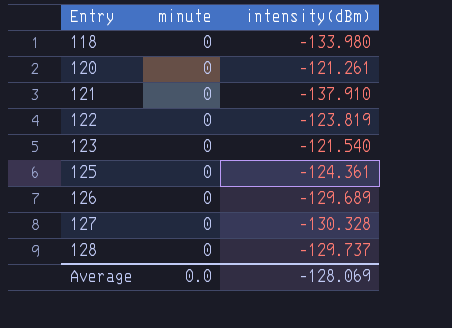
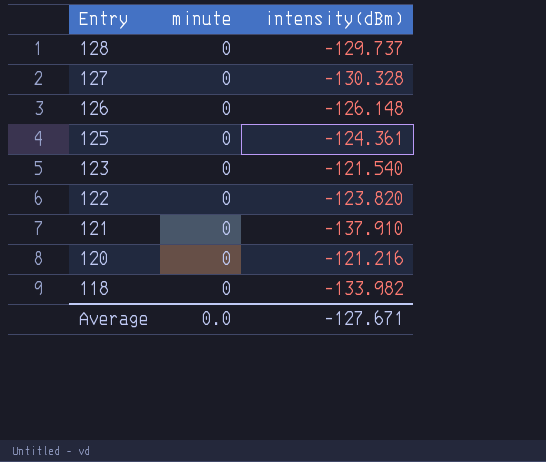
row order: Entry ascending -> Entry descending
126 | intensity(dBm): -129.689 -> -126.148
122 | intensity(dBm): -123.819 -> -123.820
120 | intensity(dBm): -121.261 -> -121.216
118 | intensity(dBm): -133.980 -> -133.982
Average | intensity(dBm): -128.069 -> -127.671

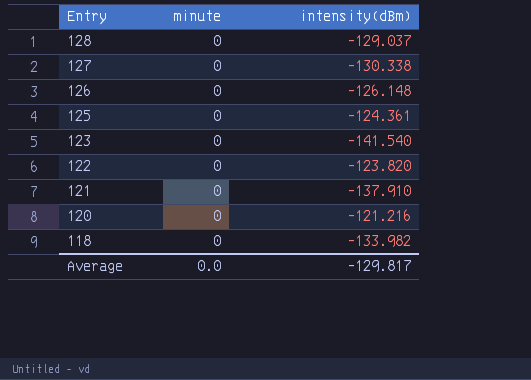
128 | intensity(dBm): -129.737 -> -129.037
127 | intensity(dBm): -130.328 -> -130.338
123 | intensity(dBm): -121.540 -> -141.540
Average | intensity(dBm): -127.671 -> -129.817

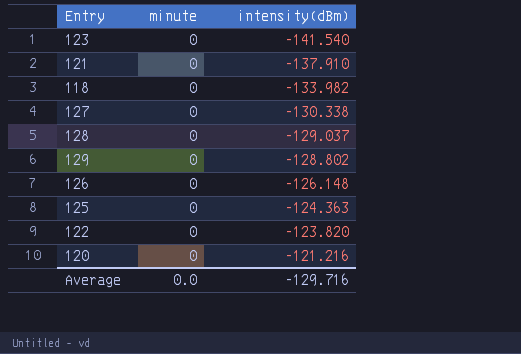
row order: Entry descending -> intensity(dBm) ascending
row 129: none -> 0 | -128.802
125 | intensity(dBm): -124.361 -> -124.363
Average | intensity(dBm): -129.817 -> -129.716

